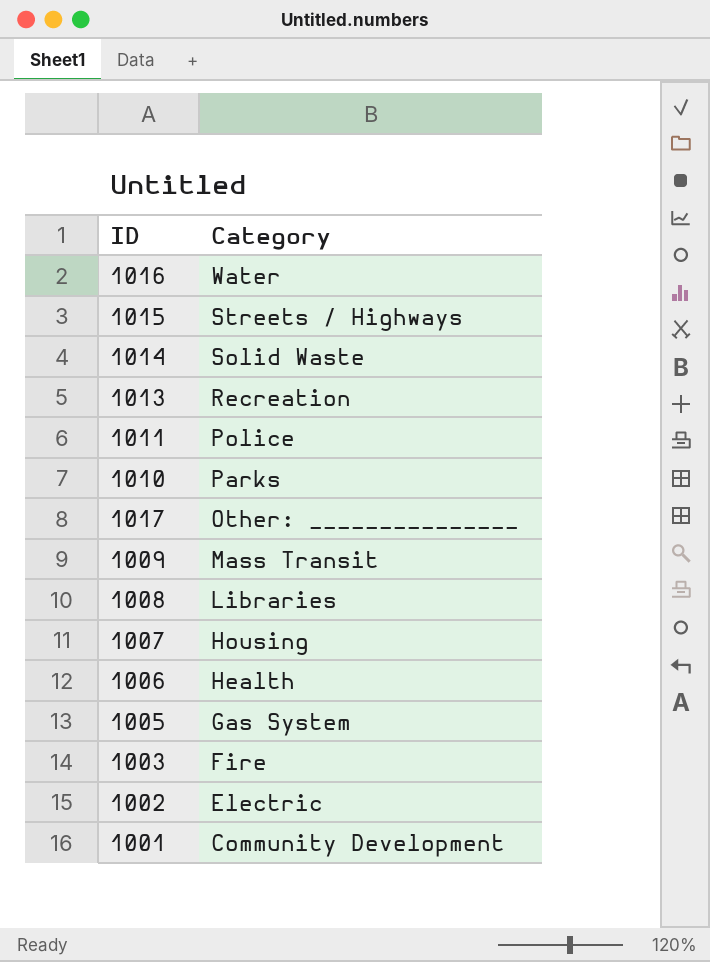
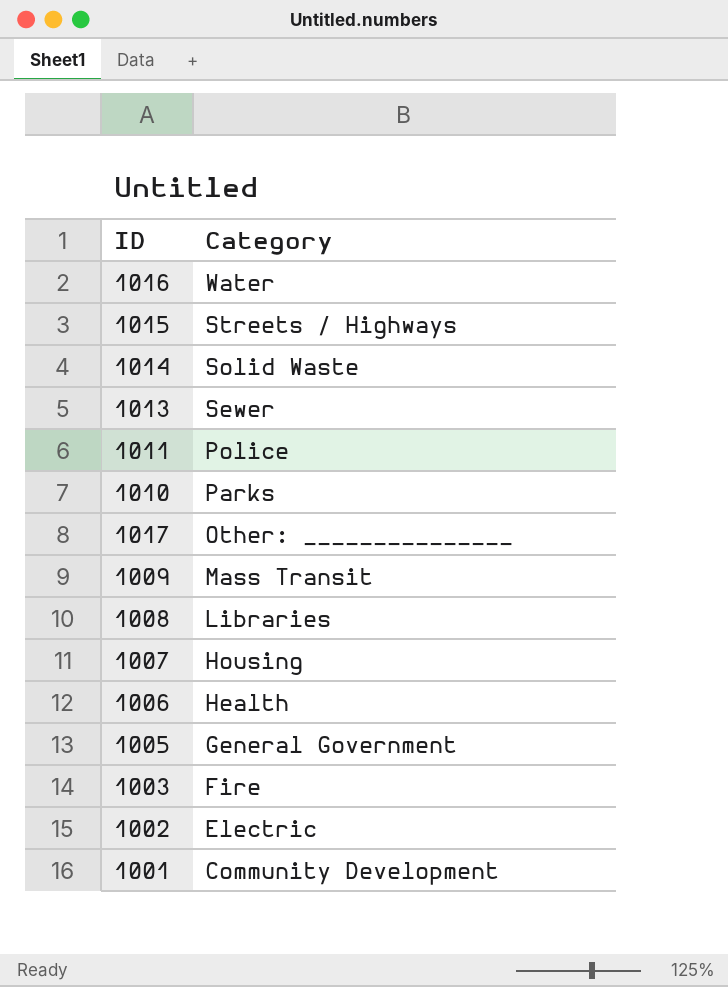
1013 | Category: Recreation -> Sewer
1005 | Category: Gas System -> General Government

